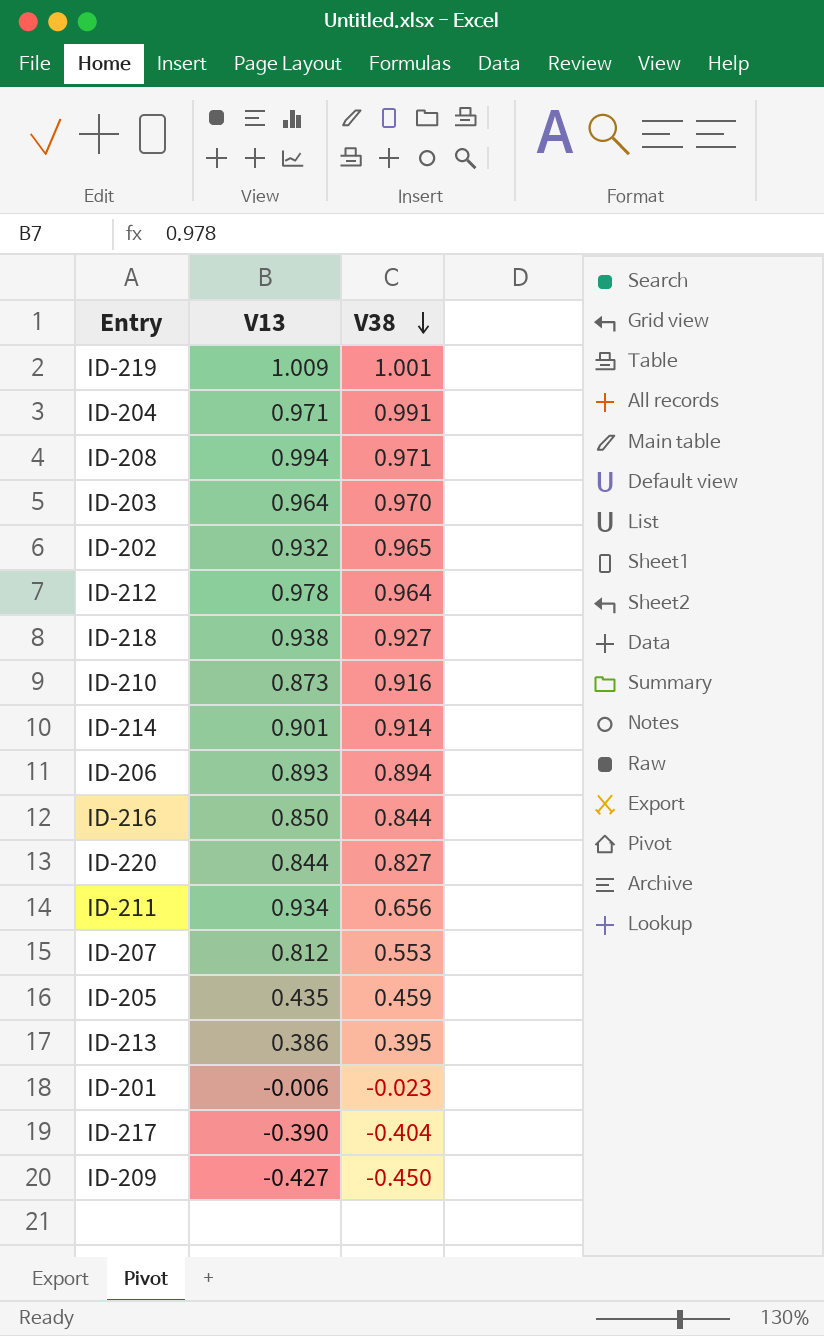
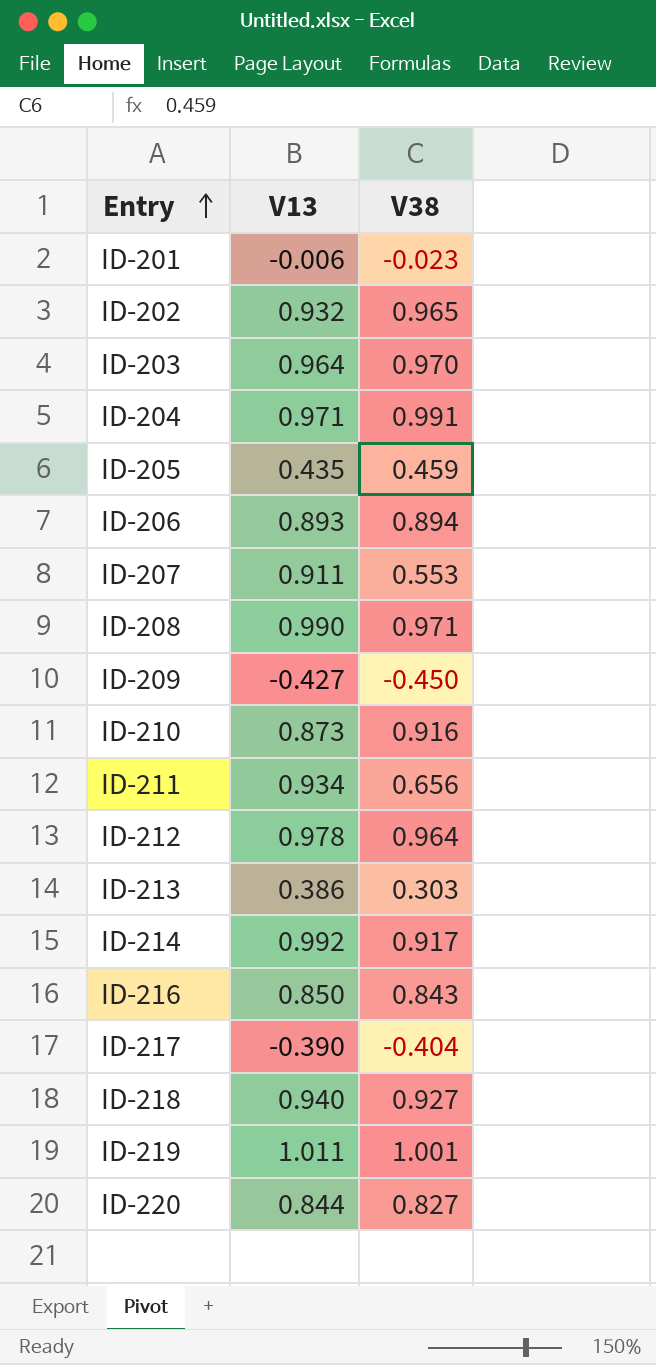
row order: V38 descending -> Entry ascending
ID-207 | V13: 0.812 -> 0.911
ID-208 | V13: 0.994 -> 0.990
ID-213 | V38: 0.395 -> 0.303
ID-214 | V13: 0.901 -> 0.992
ID-214 | V38: 0.914 -> 0.917
ID-216 | V38: 0.844 -> 0.843
ID-218 | V13: 0.938 -> 0.940
ID-219 | V13: 1.009 -> 1.011

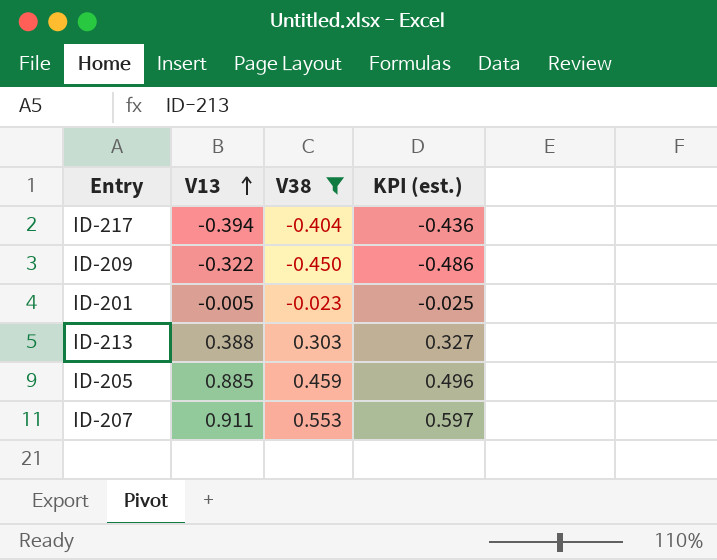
filter: none -> V38 <= 0.553
row order: Entry ascending -> V13 ascending
column KPI (est.) | formula: none -> [V38] * 1.08
ID-217 | V13: -0.390 -> -0.394
ID-209 | V13: -0.427 -> -0.322
ID-201 | V13: -0.006 -> -0.005
ID-213 | V13: 0.386 -> 0.388
ID-205 | V13: 0.435 -> 0.885

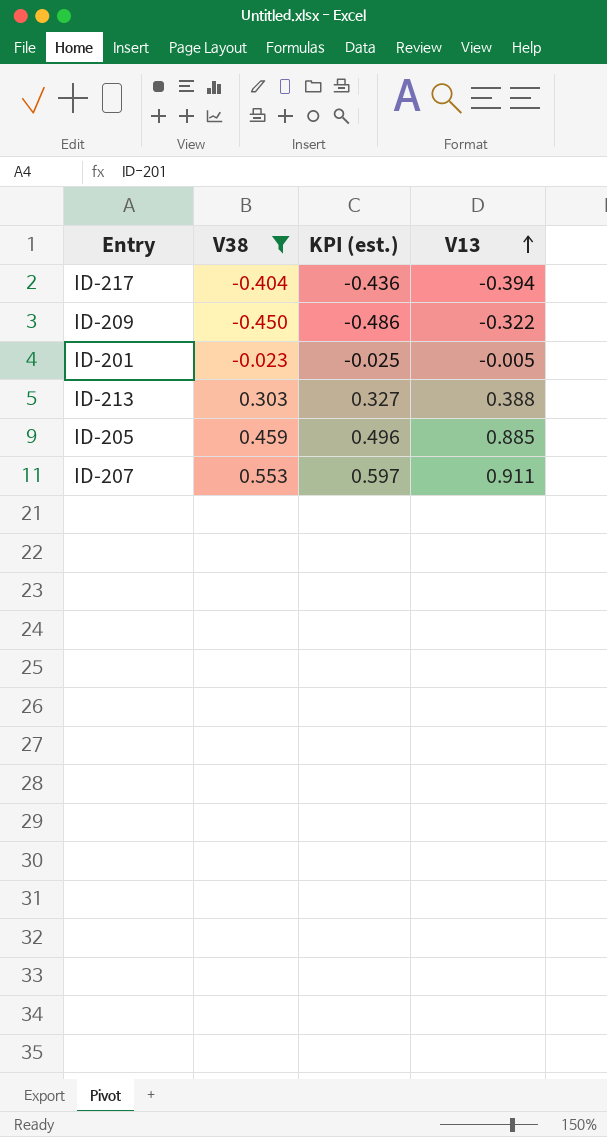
column V13 | position: 2 -> 4

